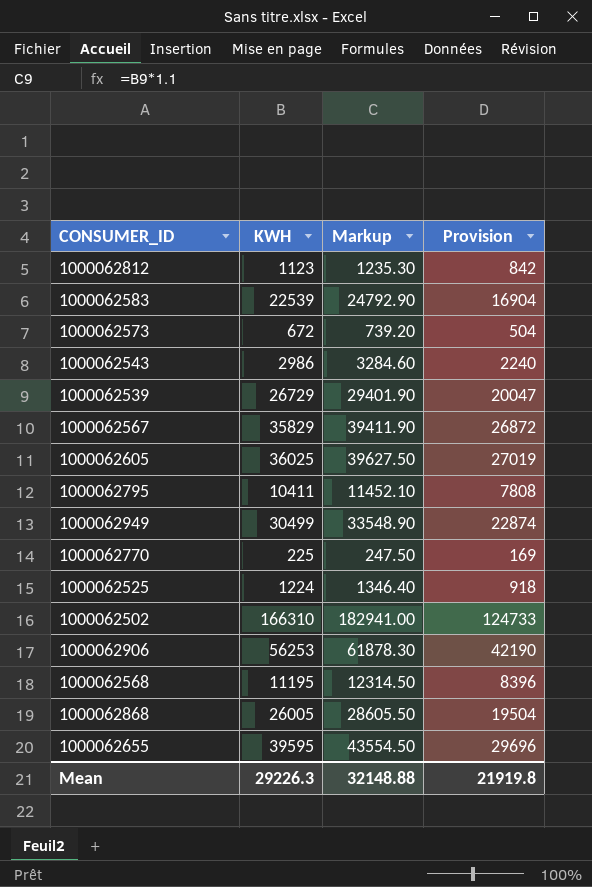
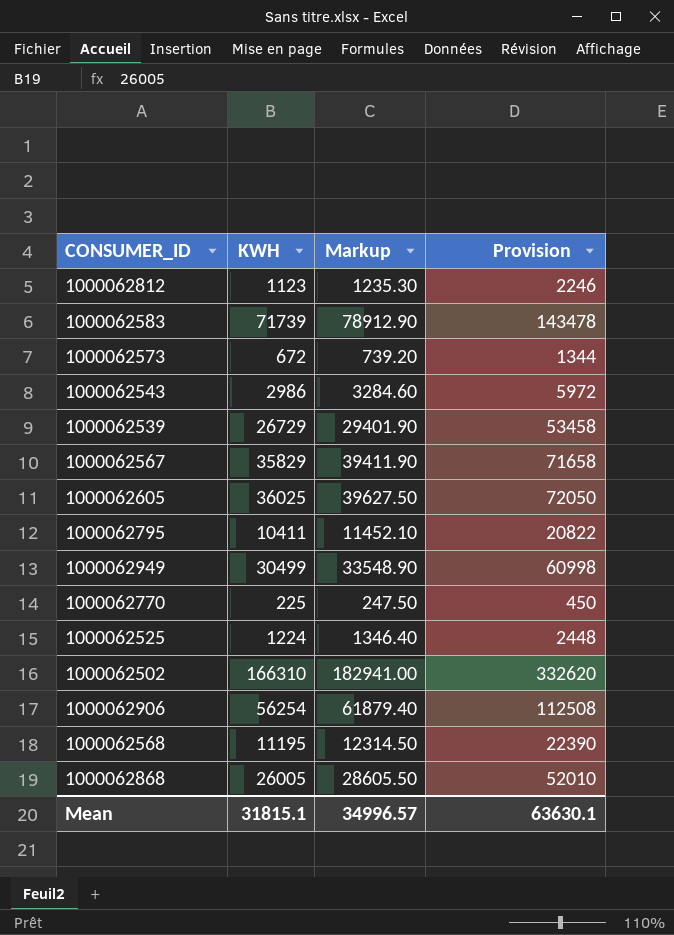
column Provision | formula: [KWH] * 0.75 -> [KWH] * 2
row 1000062655: 39595 | 43554.50 | 29696 -> none
1000062583 | KWH: 22539 -> 71739
1000062583 | Markup: 24792.90 -> 78912.90
1000062906 | KWH: 56253 -> 56254
1000062906 | Markup: 61878.30 -> 61879.40
Mean | KWH: 29226.3 -> 31815.1
Mean | Markup: 32148.88 -> 34996.57
Mean | Provision: 21919.8 -> 63630.1

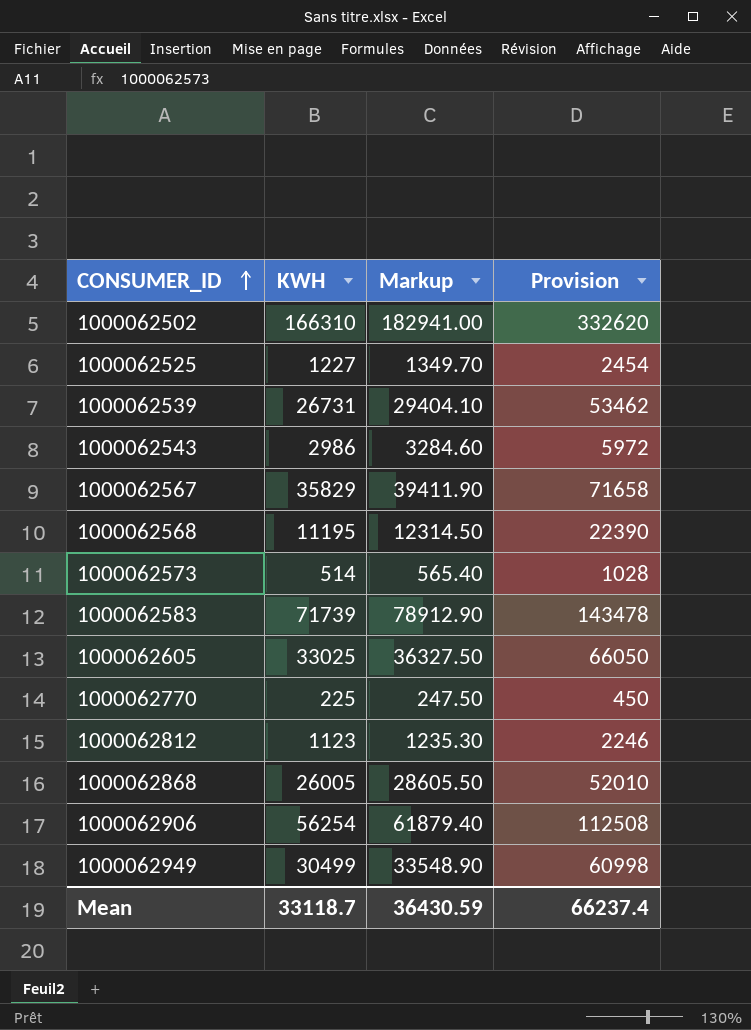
row order: none -> CONSUMER_ID ascending
row 1000062795: 10411 | 11452.10 | 20822 -> none
1000062525 | KWH: 1224 -> 1227
1000062525 | Markup: 1346.40 -> 1349.70
1000062525 | Provision: 2448 -> 2454
1000062539 | KWH: 26729 -> 26731
1000062539 | Markup: 29401.90 -> 29404.10
1000062539 | Provision: 53458 -> 53462
1000062573 | KWH: 672 -> 514
1000062573 | Markup: 739.20 -> 565.40
1000062573 | Provision: 1344 -> 1028
1000062605 | KWH: 36025 -> 33025
1000062605 | Markup: 39627.50 -> 36327.50
1000062605 | Provision: 72050 -> 66050
Mean | KWH: 31815.1 -> 33118.7
Mean | Markup: 34996.57 -> 36430.59
Mean | Provision: 63630.1 -> 66237.4

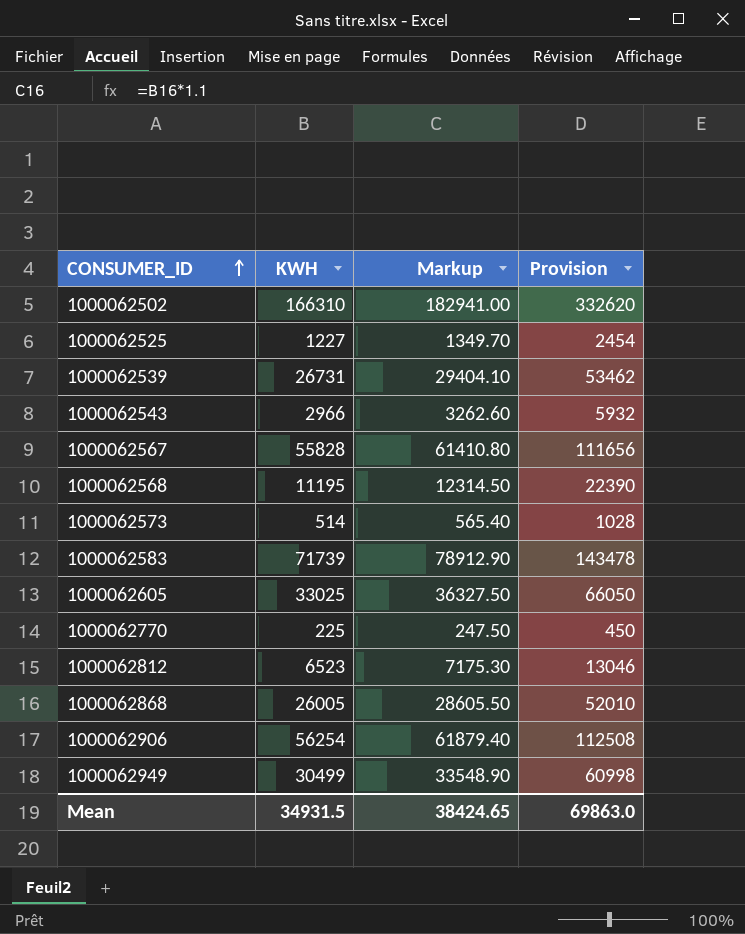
1000062543 | KWH: 2986 -> 2966
1000062543 | Markup: 3284.60 -> 3262.60
1000062543 | Provision: 5972 -> 5932
1000062567 | KWH: 35829 -> 55828
1000062567 | Markup: 39411.90 -> 61410.80
1000062567 | Provision: 71658 -> 111656
1000062812 | KWH: 1123 -> 6523
1000062812 | Markup: 1235.30 -> 7175.30
1000062812 | Provision: 2246 -> 13046
Mean | KWH: 33118.7 -> 34931.5
Mean | Markup: 36430.59 -> 38424.65
Mean | Provision: 66237.4 -> 69863.0

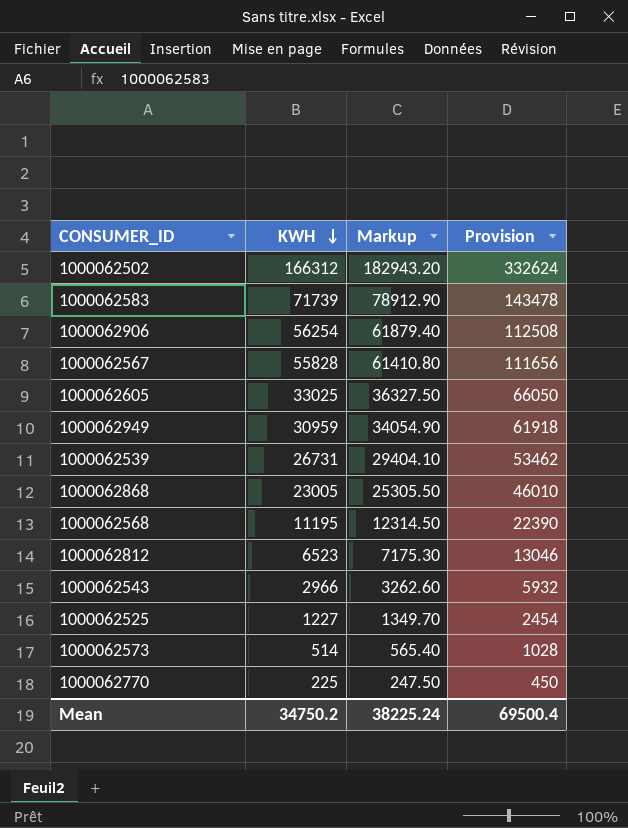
row order: CONSUMER_ID ascending -> KWH descending
1000062502 | KWH: 166310 -> 166312
1000062502 | Markup: 182941.00 -> 182943.20
1000062502 | Provision: 332620 -> 332624
1000062949 | KWH: 30499 -> 30959
1000062949 | Markup: 33548.90 -> 34054.90
1000062949 | Provision: 60998 -> 61918
1000062868 | KWH: 26005 -> 23005
1000062868 | Markup: 28605.50 -> 25305.50
1000062868 | Provision: 52010 -> 46010
Mean | KWH: 34931.5 -> 34750.2
Mean | Markup: 38424.65 -> 38225.24
Mean | Provision: 69863.0 -> 69500.4

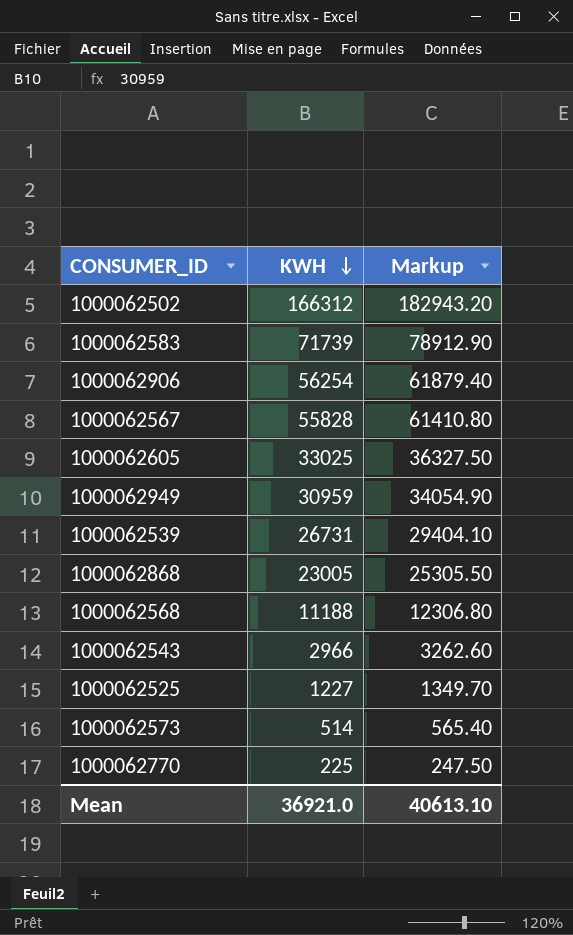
column Provision | formula: [KWH] * 2 -> none
row 1000062812: 6523 | 7175.30 | 13046 -> none
1000062568 | KWH: 11195 -> 11188
1000062568 | Markup: 12314.50 -> 12306.80
Mean | KWH: 34750.2 -> 36921.0
Mean | Markup: 38225.24 -> 40613.10

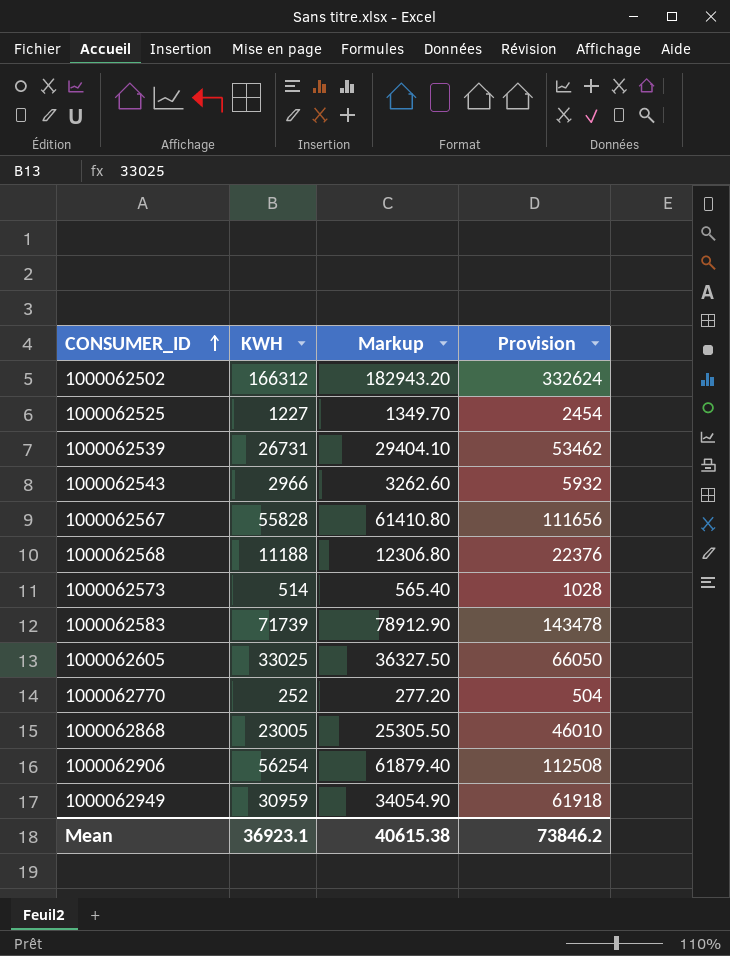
row order: KWH descending -> CONSUMER_ID ascending
column Provision | formula: none -> [KWH] * 2
1000062770 | KWH: 225 -> 252
1000062770 | Markup: 247.50 -> 277.20
Mean | KWH: 36921.0 -> 36923.1
Mean | Markup: 40613.10 -> 40615.38

